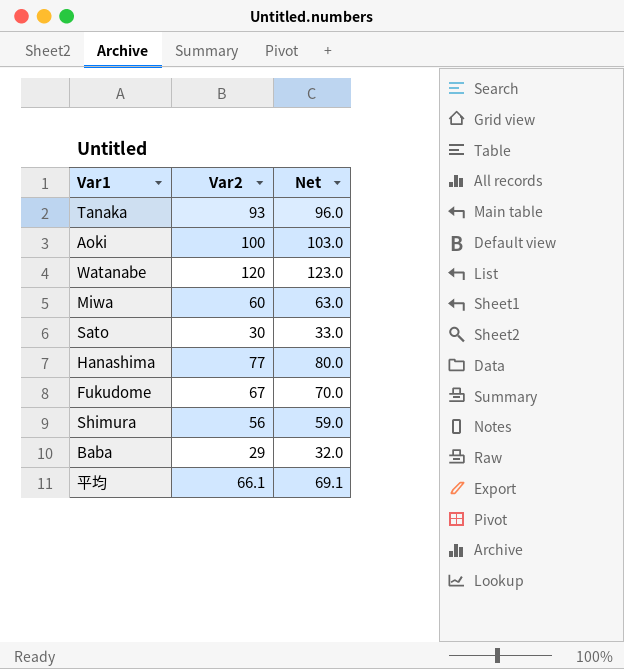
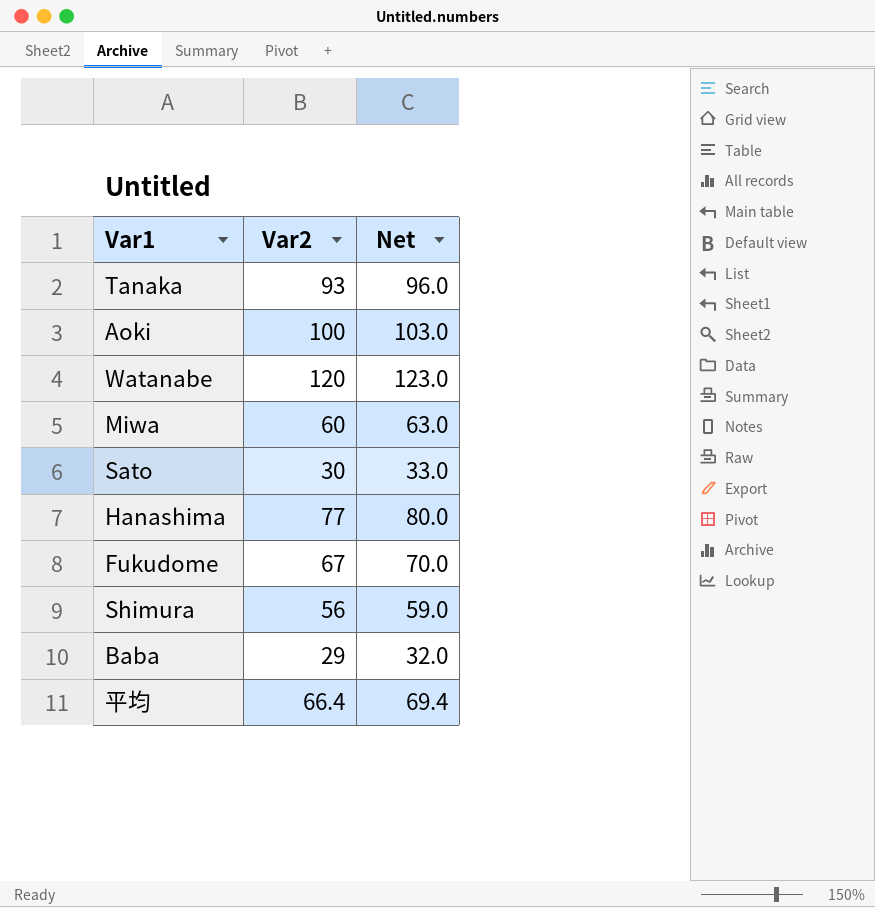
平均 | Var2: 66.1 -> 66.4
平均 | Net: 69.1 -> 69.4

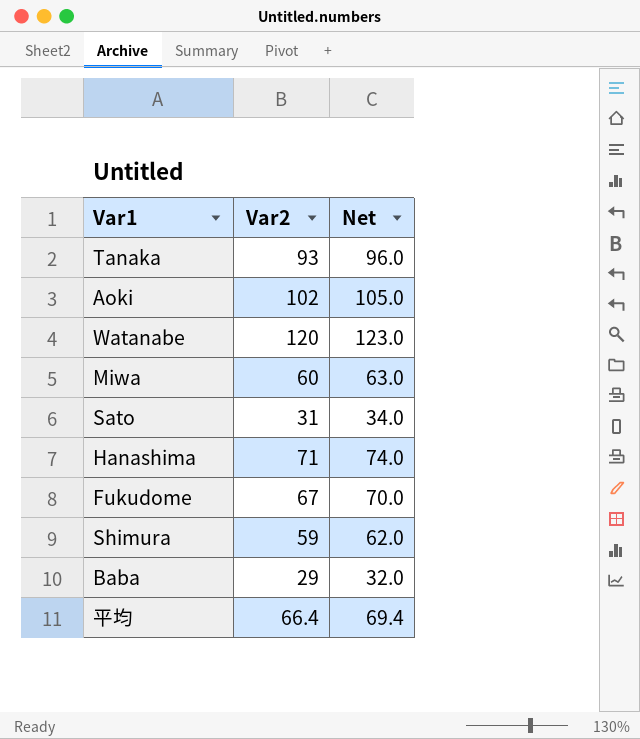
Aoki | Var2: 100 -> 102
Aoki | Net: 103.0 -> 105.0
Sato | Var2: 30 -> 31
Sato | Net: 33.0 -> 34.0
Hanashima | Var2: 77 -> 71
Hanashima | Net: 80.0 -> 74.0
Shimura | Var2: 56 -> 59
Shimura | Net: 59.0 -> 62.0

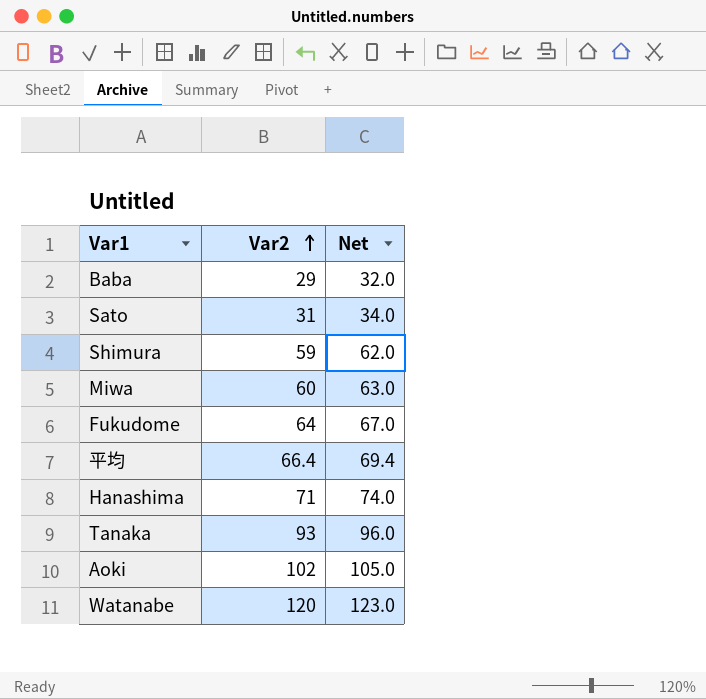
row order: none -> Var2 ascending
Fukudome | Var2: 67 -> 64
Fukudome | Net: 70.0 -> 67.0

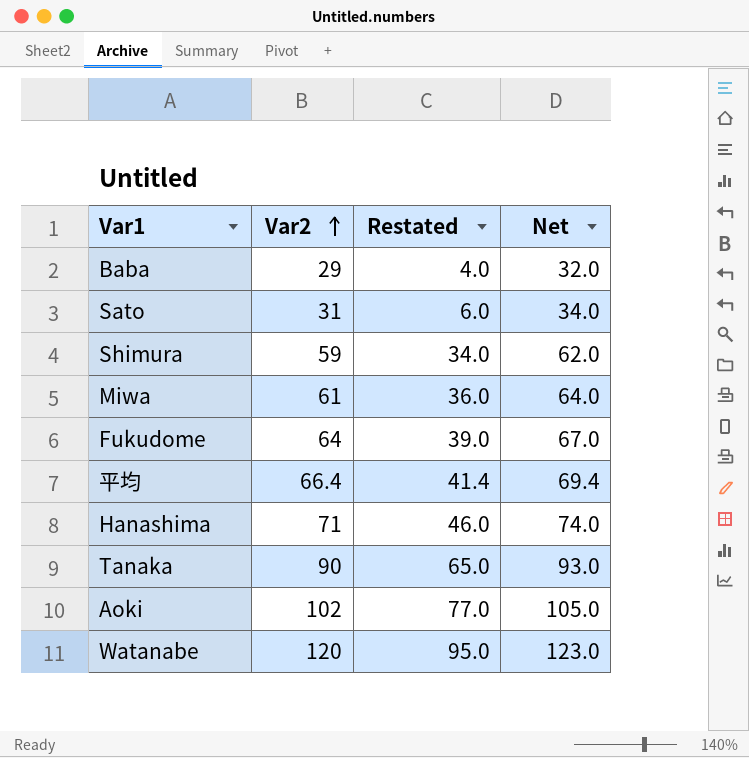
column Restated | formula: none -> [Var2] - 25
Miwa | Var2: 60 -> 61
Miwa | Net: 63.0 -> 64.0
Tanaka | Var2: 93 -> 90
Tanaka | Net: 96.0 -> 93.0

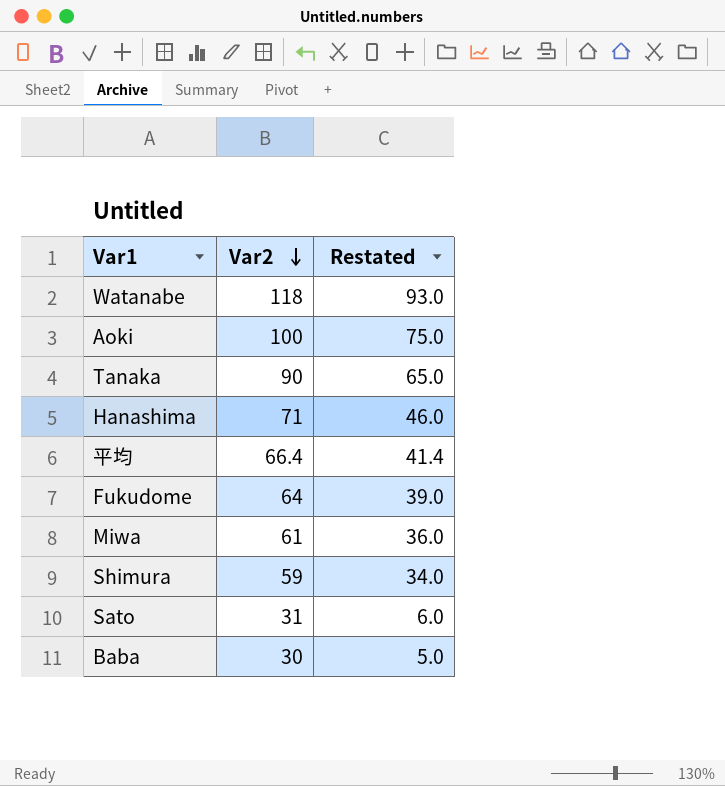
row order: Var2 ascending -> Var2 descending
column Net | formula: [Var2] + 3 -> none
Watanabe | Var2: 120 -> 118
Watanabe | Restated: 95.0 -> 93.0
Aoki | Var2: 102 -> 100
Aoki | Restated: 77.0 -> 75.0
Baba | Var2: 29 -> 30
Baba | Restated: 4.0 -> 5.0

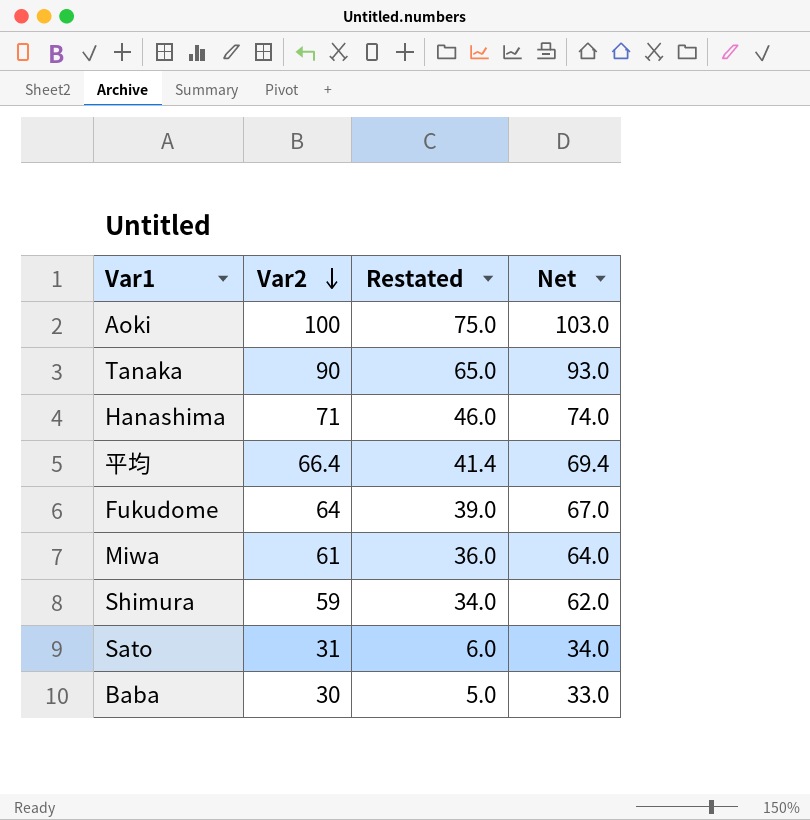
column Net | formula: none -> [Var2] + 3
row Watanabe: 118 | 93.0 -> none

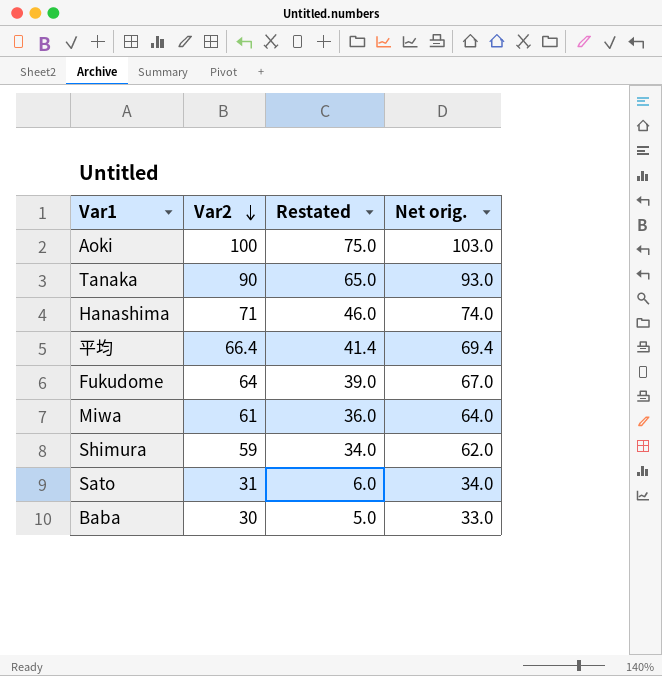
column name: Net -> Net orig.

